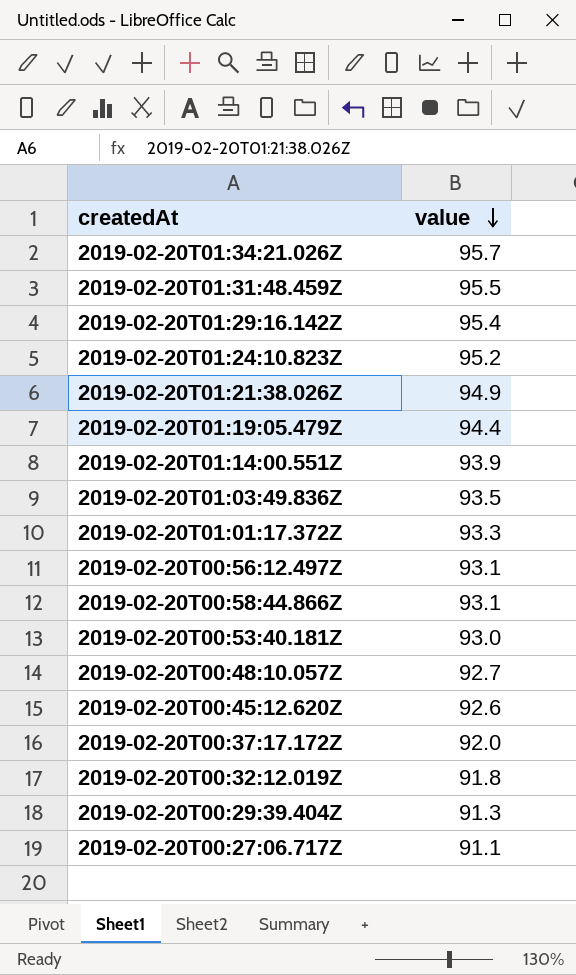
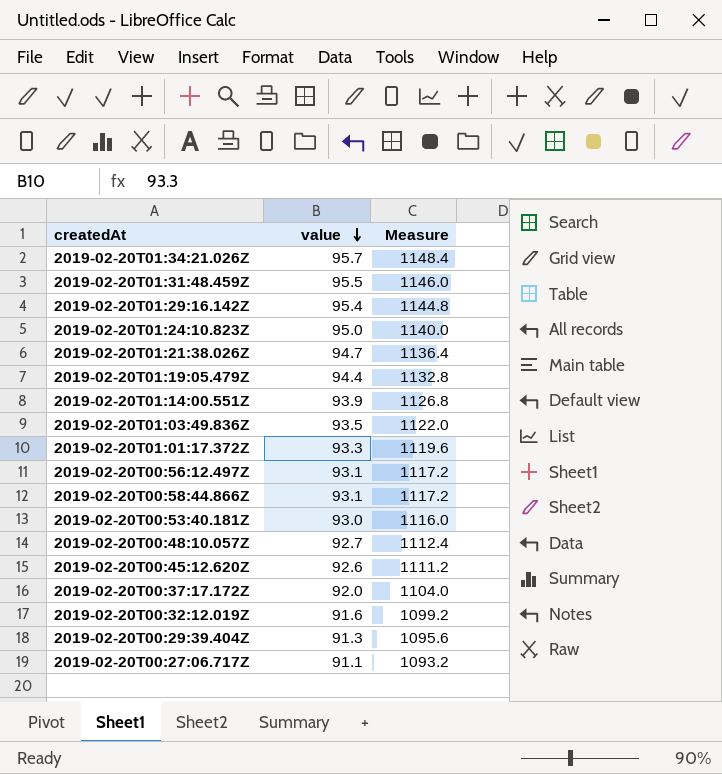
column Measure | formula: none -> [value] * 12
2019-02-20T01:24:10.823Z | value: 95.2 -> 95.0
2019-02-20T01:21:38.026Z | value: 94.9 -> 94.7
2019-02-20T00:32:12.019Z | value: 91.8 -> 91.6

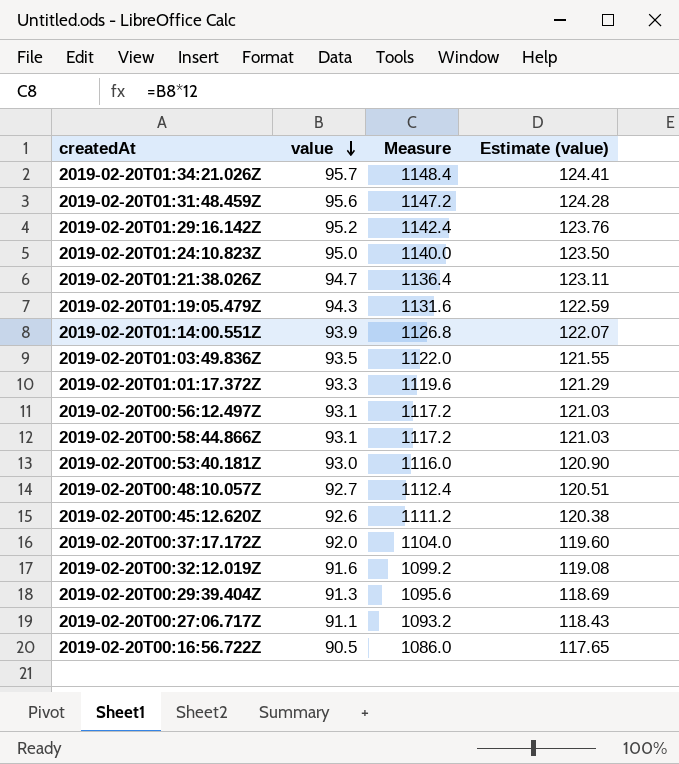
column Estimate (value) | formula: none -> [value] * 1.3
2019-02-20T01:31:48.459Z | value: 95.5 -> 95.6
2019-02-20T01:31:48.459Z | Measure: 1146.0 -> 1147.2
2019-02-20T01:29:16.142Z | value: 95.4 -> 95.2
2019-02-20T01:29:16.142Z | Measure: 1144.8 -> 1142.4
2019-02-20T01:19:05.479Z | value: 94.4 -> 94.3
2019-02-20T01:19:05.479Z | Measure: 1132.8 -> 1131.6
row 2019-02-20T00:16:56.722Z: none -> 90.5 | 1086.0 | 117.65

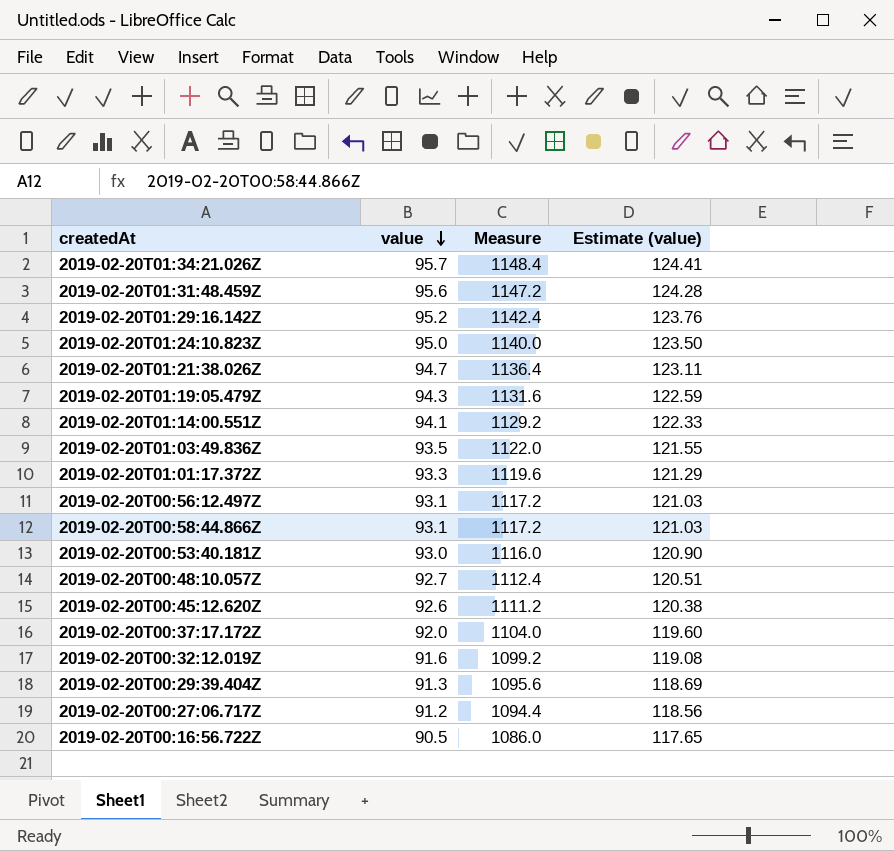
2019-02-20T01:14:00.551Z | value: 93.9 -> 94.1
2019-02-20T01:14:00.551Z | Measure: 1126.8 -> 1129.2
2019-02-20T01:14:00.551Z | Estimate (value): 122.07 -> 122.33
2019-02-20T00:27:06.717Z | value: 91.1 -> 91.2
2019-02-20T00:27:06.717Z | Measure: 1093.2 -> 1094.4
2019-02-20T00:27:06.717Z | Estimate (value): 118.43 -> 118.56

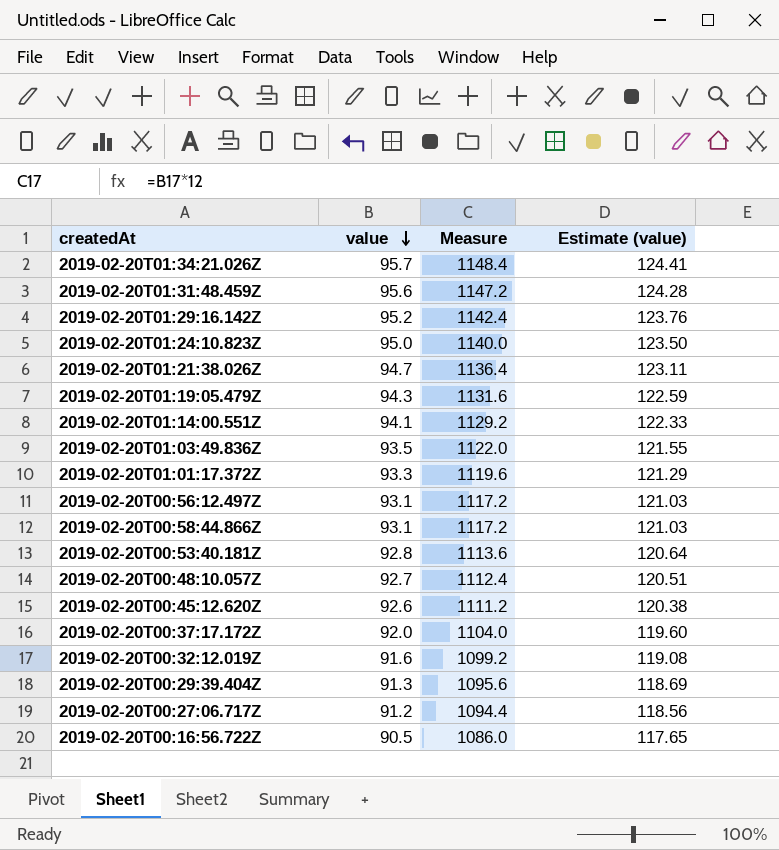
2019-02-20T00:53:40.181Z | value: 93.0 -> 92.8
2019-02-20T00:53:40.181Z | Measure: 1116.0 -> 1113.6
2019-02-20T00:53:40.181Z | Estimate (value): 120.90 -> 120.64

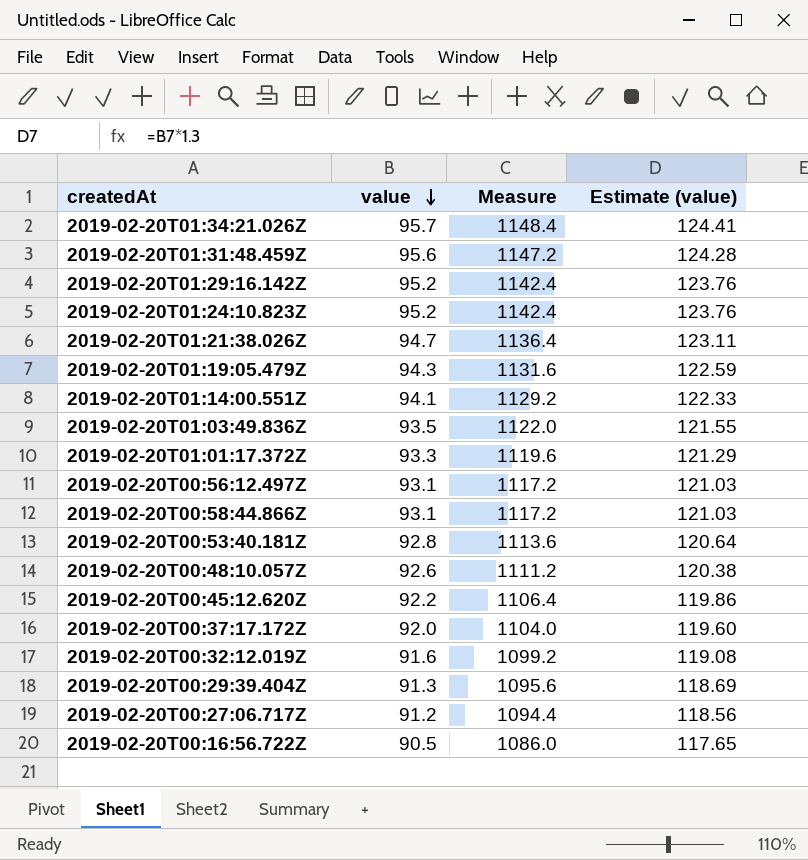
2019-02-20T01:24:10.823Z | value: 95.0 -> 95.2
2019-02-20T01:24:10.823Z | Measure: 1140.0 -> 1142.4
2019-02-20T01:24:10.823Z | Estimate (value): 123.50 -> 123.76
2019-02-20T00:48:10.057Z | value: 92.7 -> 92.6
2019-02-20T00:48:10.057Z | Measure: 1112.4 -> 1111.2
2019-02-20T00:48:10.057Z | Estimate (value): 120.51 -> 120.38
2019-02-20T00:45:12.620Z | value: 92.6 -> 92.2
2019-02-20T00:45:12.620Z | Measure: 1111.2 -> 1106.4
2019-02-20T00:45:12.620Z | Estimate (value): 120.38 -> 119.86

